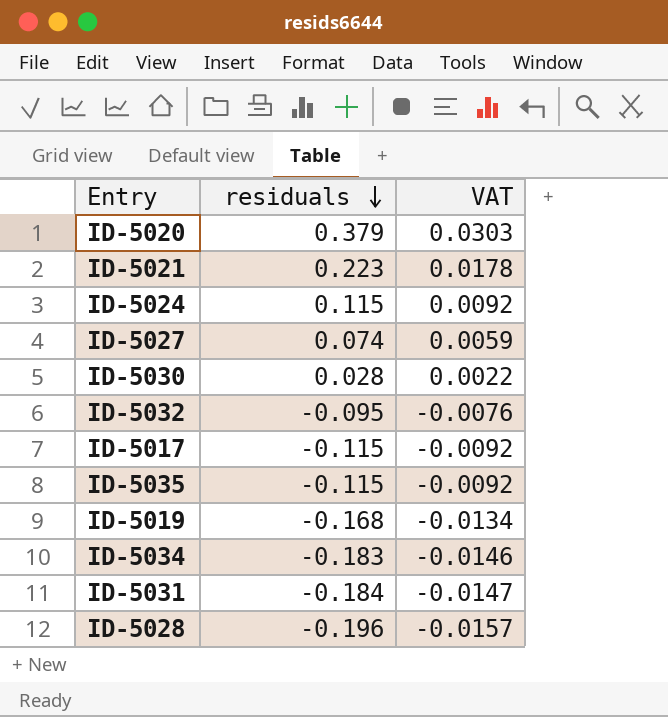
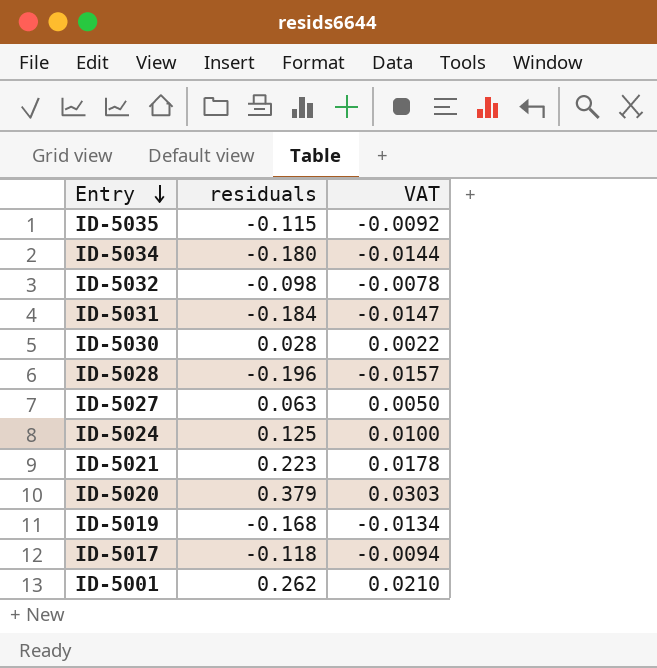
row order: residuals descending -> Entry descending
ID-5034 | residuals: -0.183 -> -0.180
ID-5034 | VAT: -0.0146 -> -0.0144
ID-5032 | residuals: -0.095 -> -0.098
ID-5032 | VAT: -0.0076 -> -0.0078
ID-5027 | residuals: 0.074 -> 0.063
ID-5027 | VAT: 0.0059 -> 0.0050
ID-5024 | residuals: 0.115 -> 0.125
ID-5024 | VAT: 0.0092 -> 0.0100
ID-5017 | residuals: -0.115 -> -0.118
ID-5017 | VAT: -0.0092 -> -0.0094
row ID-5001: none -> 0.262 | 0.0210

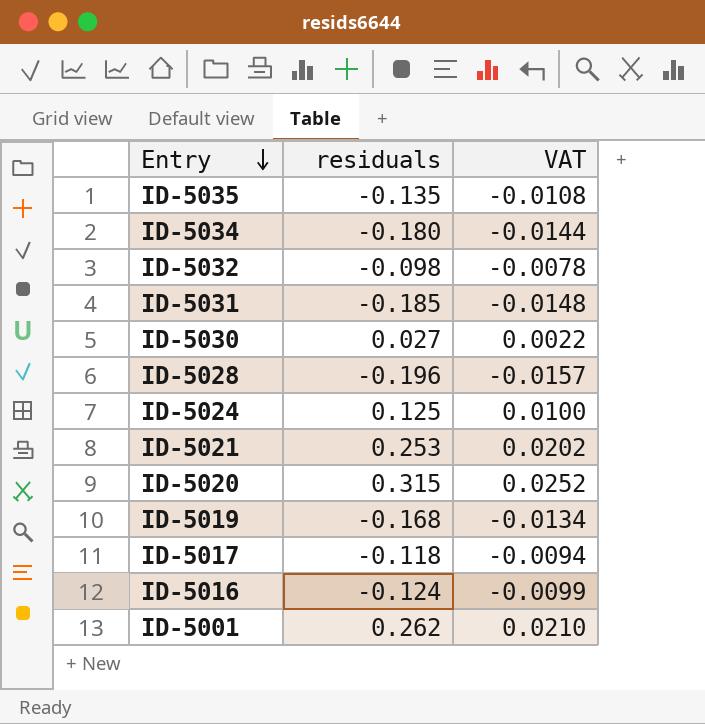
row ID-5027: 0.063 | 0.0050 -> none
ID-5035 | residuals: -0.115 -> -0.135
ID-5035 | VAT: -0.0092 -> -0.0108
ID-5031 | residuals: -0.184 -> -0.185
ID-5031 | VAT: -0.0147 -> -0.0148
ID-5030 | residuals: 0.028 -> 0.027
ID-5021 | residuals: 0.223 -> 0.253
ID-5021 | VAT: 0.0178 -> 0.0202
ID-5020 | residuals: 0.379 -> 0.315
ID-5020 | VAT: 0.0303 -> 0.0252
row ID-5016: none -> -0.124 | -0.0099

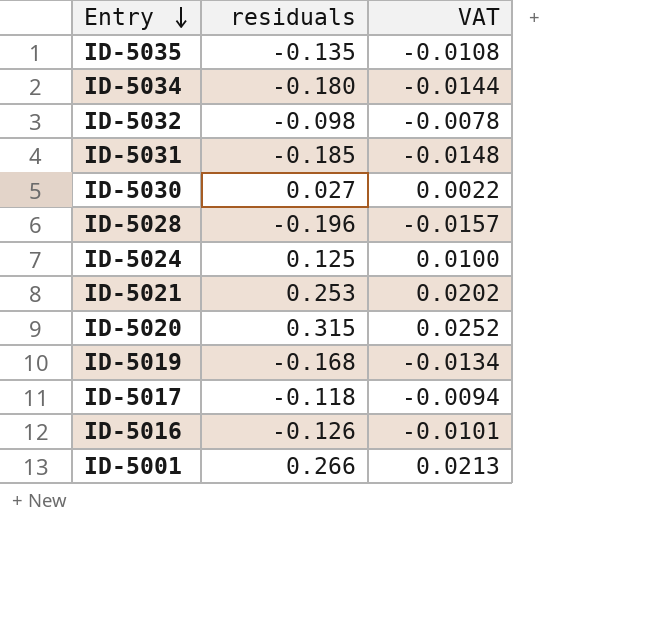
ID-5016 | residuals: -0.124 -> -0.126
ID-5016 | VAT: -0.0099 -> -0.0101
ID-5001 | residuals: 0.262 -> 0.266
ID-5001 | VAT: 0.0210 -> 0.0213

